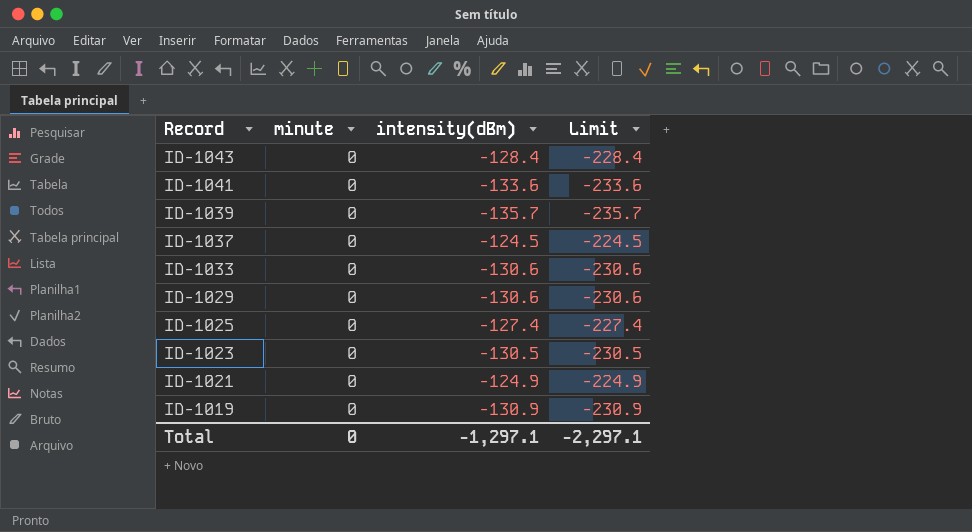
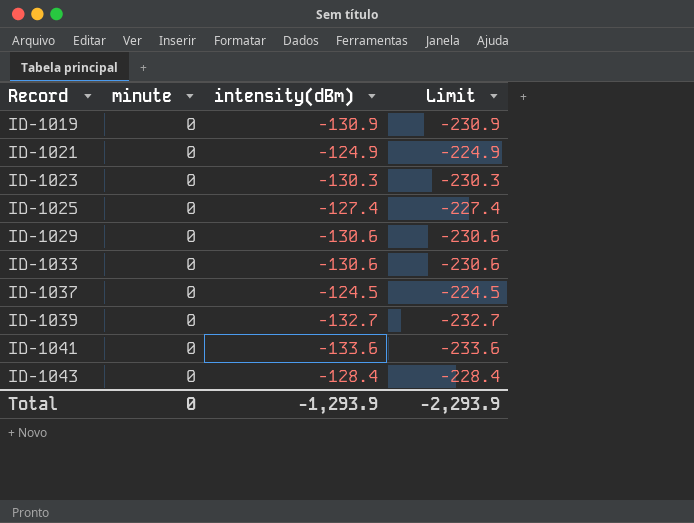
row order: Record descending -> Record ascending
ID-1023 | intensity(dBm): -130.5 -> -130.3
ID-1023 | Limit: -230.5 -> -230.3
ID-1039 | intensity(dBm): -135.7 -> -132.7
ID-1039 | Limit: -235.7 -> -232.7
Total | intensity(dBm): -1,297.1 -> -1,293.9
Total | Limit: -2,297.1 -> -2,293.9

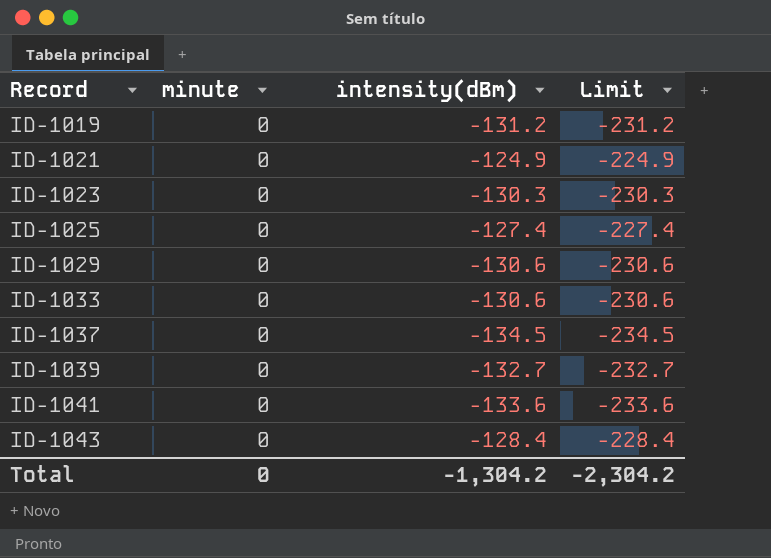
ID-1019 | intensity(dBm): -130.9 -> -131.2
ID-1019 | Limit: -230.9 -> -231.2
ID-1037 | intensity(dBm): -124.5 -> -134.5
ID-1037 | Limit: -224.5 -> -234.5
Total | intensity(dBm): -1,293.9 -> -1,304.2
Total | Limit: -2,293.9 -> -2,304.2

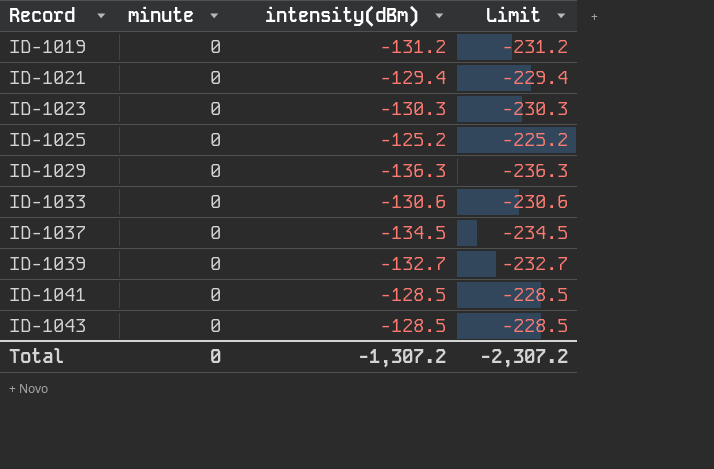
ID-1021 | intensity(dBm): -124.9 -> -129.4
ID-1021 | Limit: -224.9 -> -229.4
ID-1025 | intensity(dBm): -127.4 -> -125.2
ID-1025 | Limit: -227.4 -> -225.2
ID-1029 | intensity(dBm): -130.6 -> -136.3
ID-1029 | Limit: -230.6 -> -236.3
ID-1041 | intensity(dBm): -133.6 -> -128.5
ID-1041 | Limit: -233.6 -> -228.5
ID-1043 | intensity(dBm): -128.4 -> -128.5
ID-1043 | Limit: -228.4 -> -228.5
Total | intensity(dBm): -1,304.2 -> -1,307.2
Total | Limit: -2,304.2 -> -2,307.2

